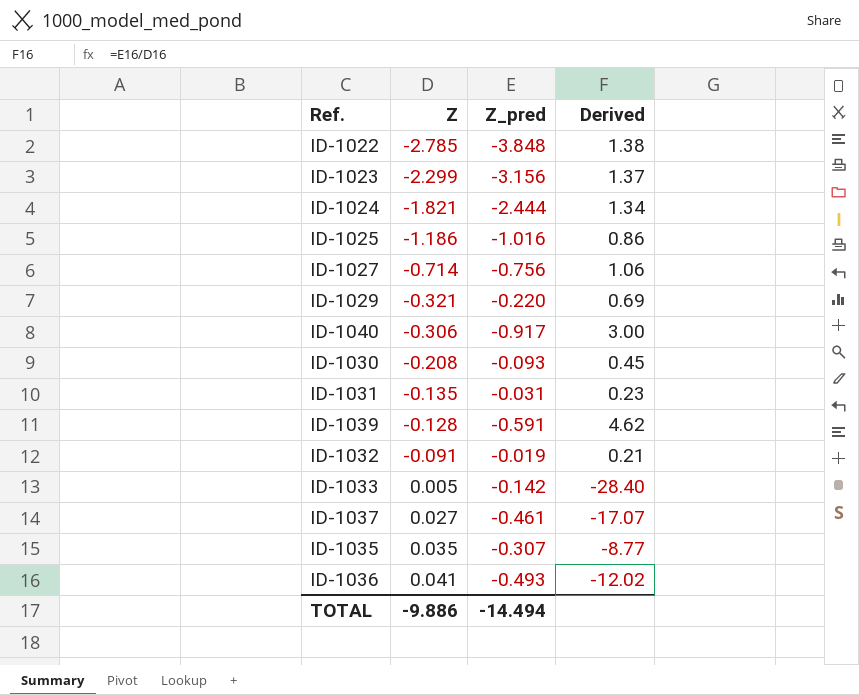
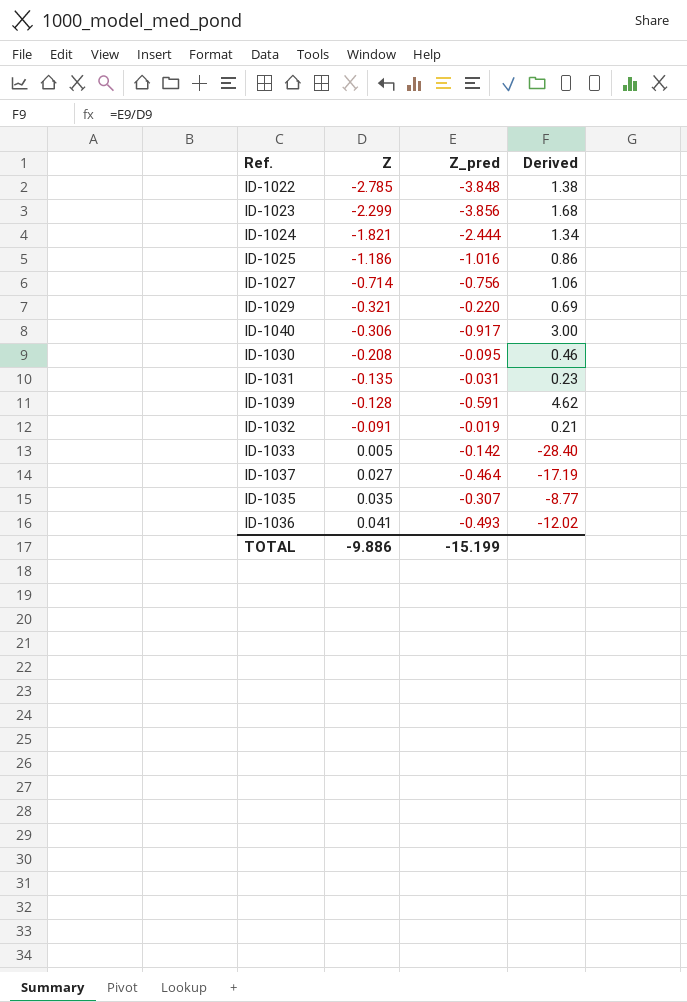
ID-1023 | Z_pred: -3.156 -> -3.856
ID-1023 | Derived: 1.37 -> 1.68
ID-1030 | Z_pred: -0.093 -> -0.095
ID-1030 | Derived: 0.45 -> 0.46
ID-1037 | Z_pred: -0.461 -> -0.464
ID-1037 | Derived: -17.07 -> -17.19
TOTAL | Z_pred: -14.494 -> -15.199

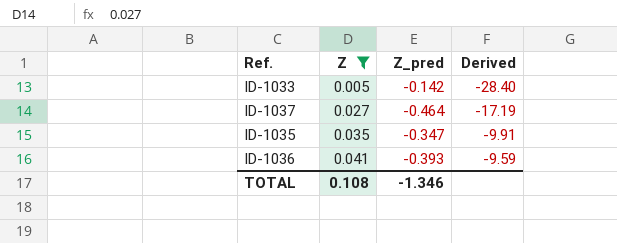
filter: none -> Z >= 0.005
ID-1035 | Z_pred: -0.307 -> -0.347
ID-1035 | Derived: -8.77 -> -9.91
ID-1036 | Z_pred: -0.493 -> -0.393
ID-1036 | Derived: -12.02 -> -9.59
TOTAL | Z: -9.886 -> 0.108
TOTAL | Z_pred: -15.199 -> -1.346

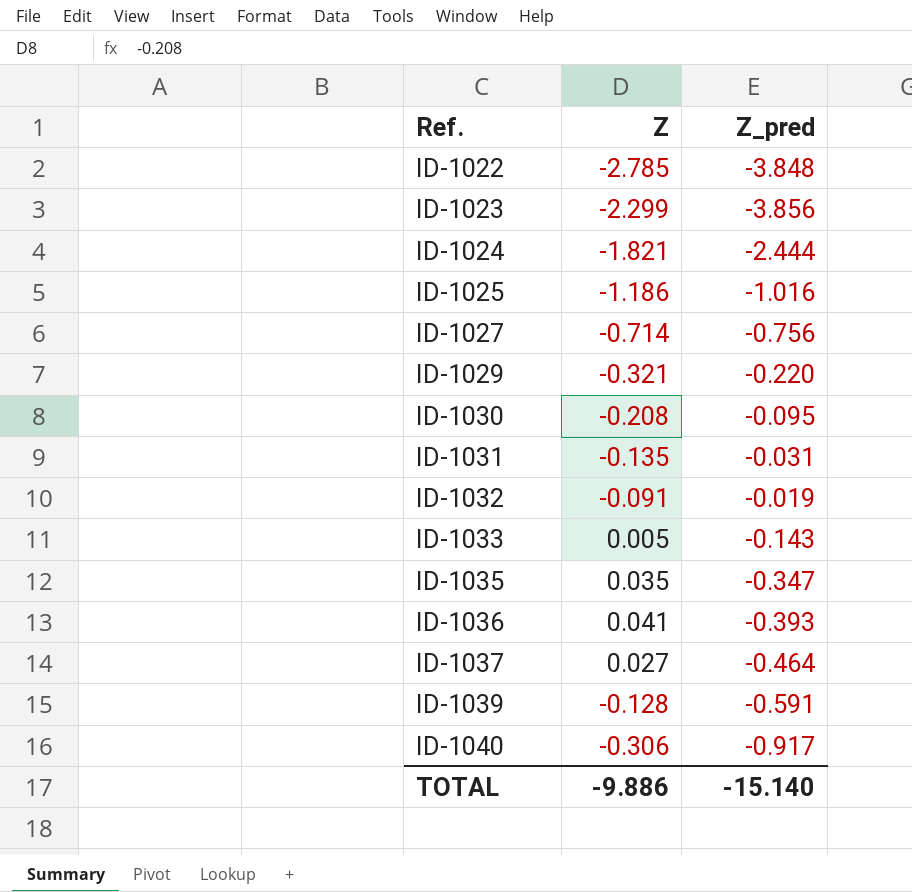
filter: Z >= 0.005 -> none
row order: Z ascending -> Ref. ascending
column Derived | formula: [Z_pred] / [Z] -> none
ID-1033 | Z_pred: -0.142 -> -0.143
TOTAL | Z: 0.108 -> -9.886
TOTAL | Z_pred: -1.346 -> -15.140

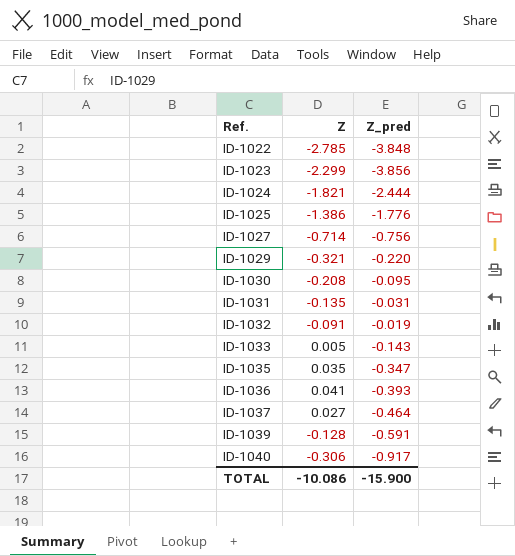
ID-1025 | Z: -1.186 -> -1.386
ID-1025 | Z_pred: -1.016 -> -1.776
TOTAL | Z: -9.886 -> -10.086
TOTAL | Z_pred: -15.140 -> -15.900

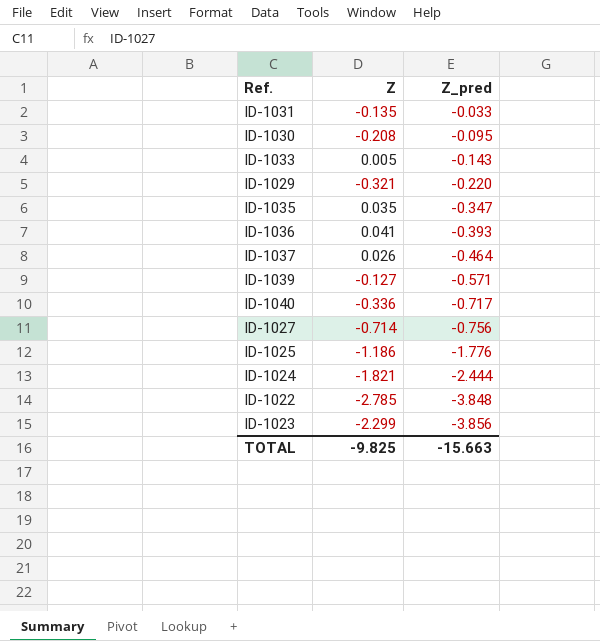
row order: Ref. ascending -> Z_pred descending
row ID-1032: -0.091 | -0.019 -> none
ID-1031 | Z_pred: -0.031 -> -0.033
ID-1037 | Z: 0.027 -> 0.026
ID-1039 | Z: -0.128 -> -0.127
ID-1039 | Z_pred: -0.591 -> -0.571
ID-1040 | Z: -0.306 -> -0.336
ID-1040 | Z_pred: -0.917 -> -0.717
ID-1025 | Z: -1.386 -> -1.186
TOTAL | Z: -10.086 -> -9.825
TOTAL | Z_pred: -15.900 -> -15.663

